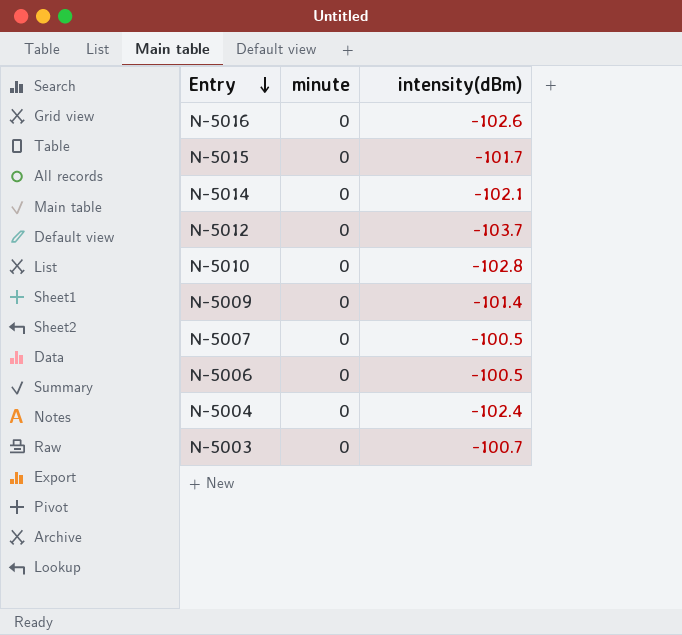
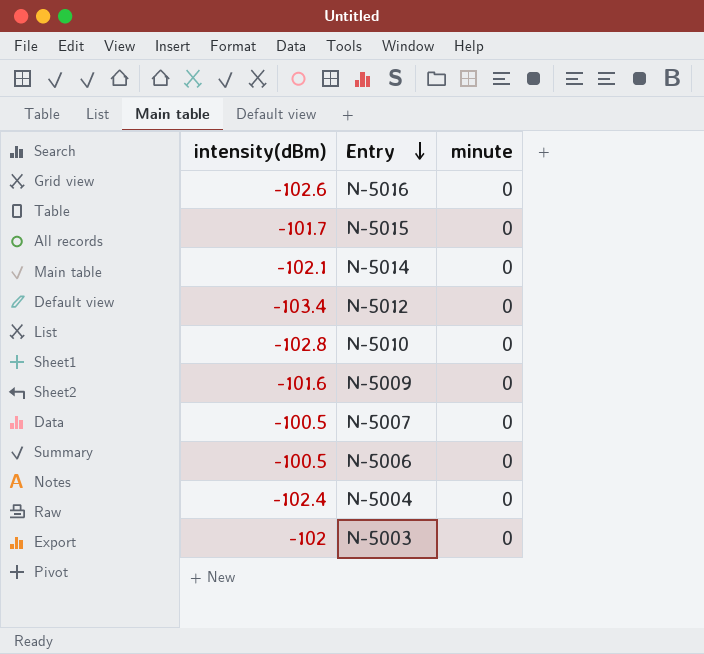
column intensity(dBm) | position: 3 -> 1
N-5012 | intensity(dBm): -103.7 -> -103.4
N-5009 | intensity(dBm): -101.4 -> -101.6
N-5003 | intensity(dBm): -100.7 -> -102

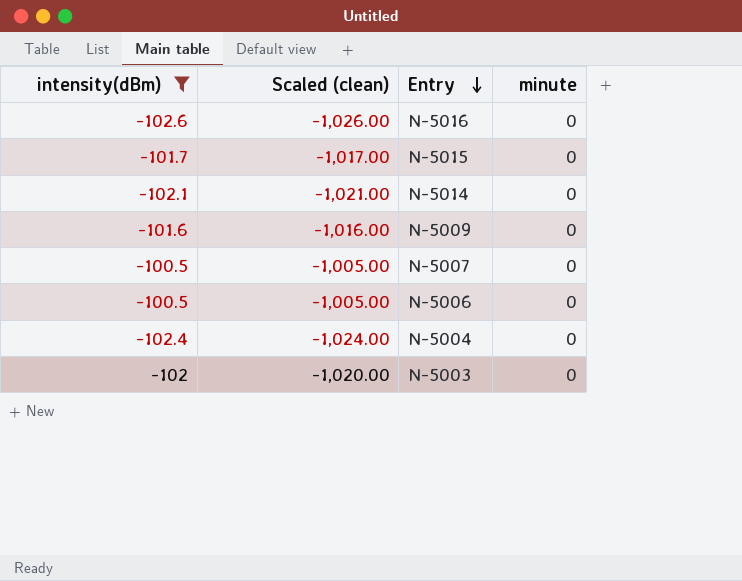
filter: none -> intensity(dBm) >= -102.6
column Scaled (clean) | formula: none -> [intensity(dBm)] * 10

